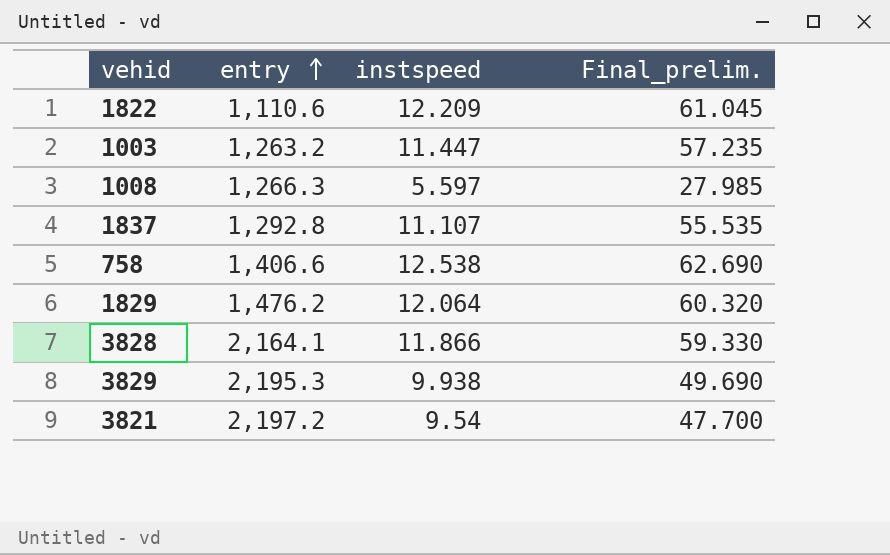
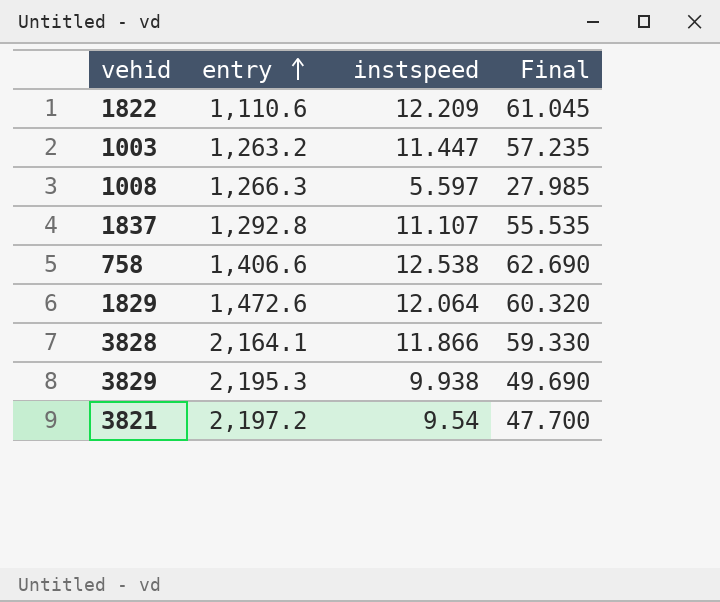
column name: Final_prelim. -> Final
1829 | entry: 1,476.2 -> 1,472.6

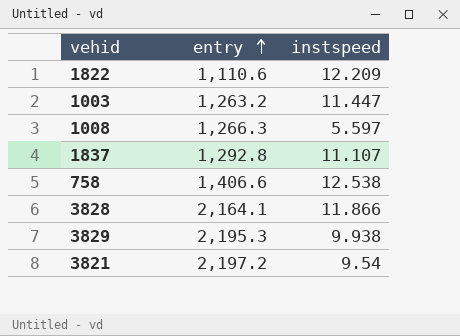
column Final | formula: [instspeed] * 5 -> none
row 1829: 1,472.6 | 12.064 | 60.320 -> none

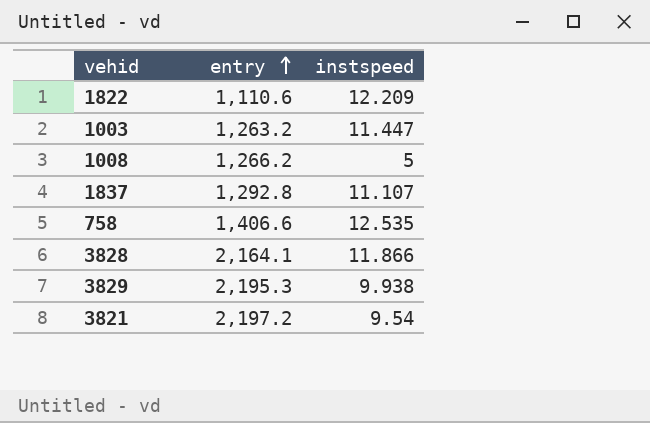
1008 | entry: 1,266.3 -> 1,266.2
1008 | instspeed: 5.597 -> 5
758 | instspeed: 12.538 -> 12.535

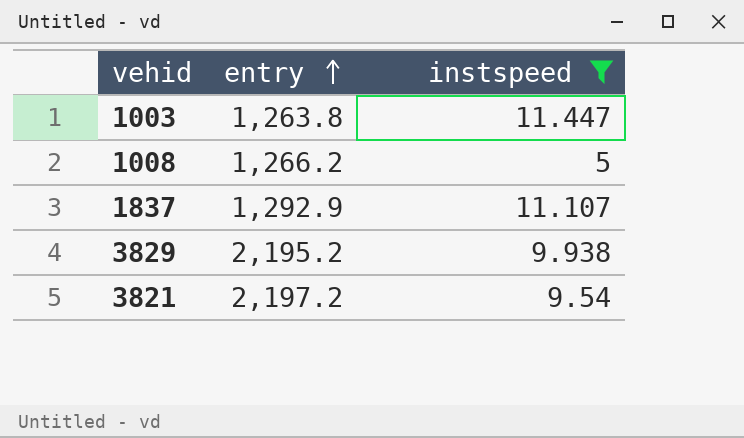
filter: none -> instspeed <= 11.447
1003 | entry: 1,263.2 -> 1,263.8
1837 | entry: 1,292.8 -> 1,292.9
3829 | entry: 2,195.3 -> 2,195.2

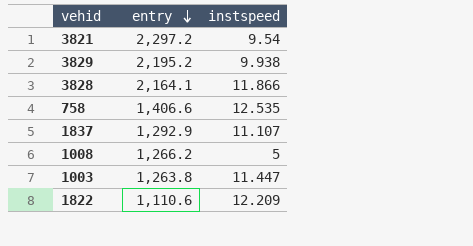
filter: instspeed <= 11.447 -> none
row order: entry ascending -> entry descending
3821 | entry: 2,197.2 -> 2,297.2

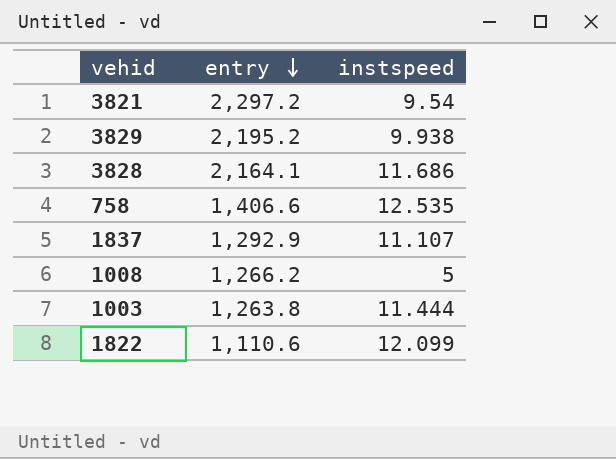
3828 | instspeed: 11.866 -> 11.686
1003 | instspeed: 11.447 -> 11.444
1822 | instspeed: 12.209 -> 12.099

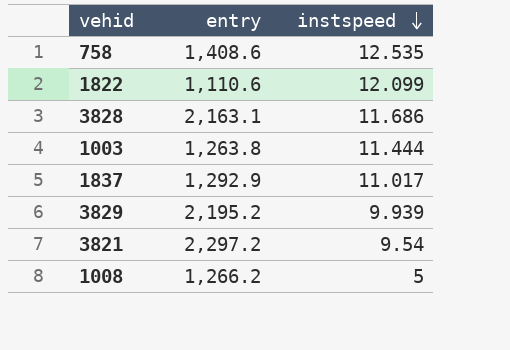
row order: entry descending -> instspeed descending
758 | entry: 1,406.6 -> 1,408.6
3828 | entry: 2,164.1 -> 2,163.1
1837 | instspeed: 11.107 -> 11.017
3829 | instspeed: 9.938 -> 9.939

